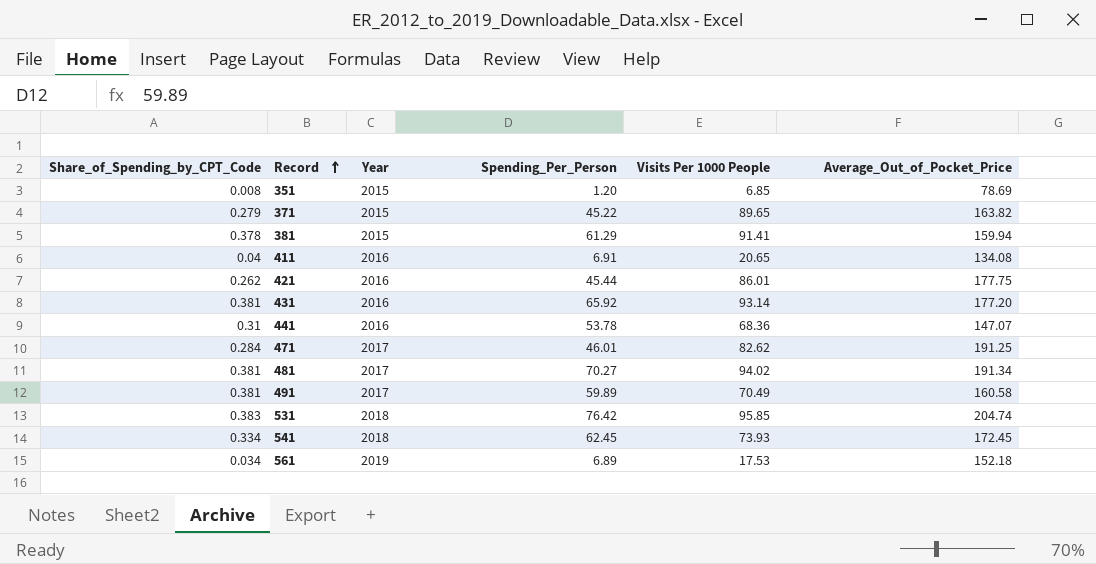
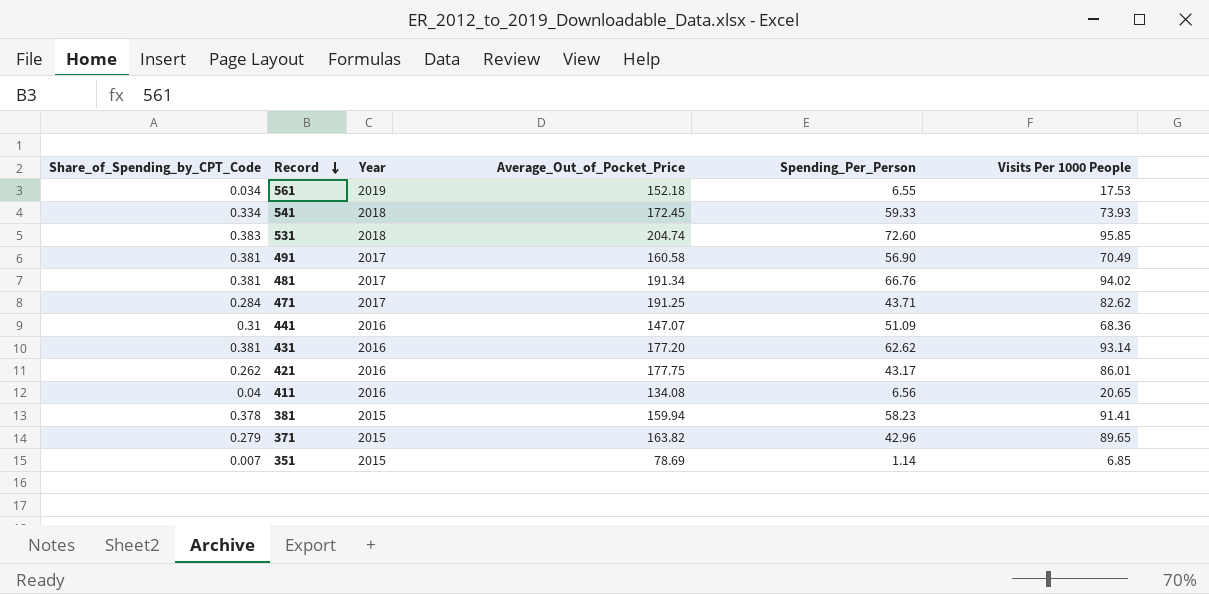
row order: Record ascending -> Record descending
column Average_Out_of_Pocket_Price | position: 6 -> 4
561 | Spending_Per_Person: 6.89 -> 6.55
541 | Spending_Per_Person: 62.45 -> 59.33
531 | Spending_Per_Person: 76.42 -> 72.60
491 | Spending_Per_Person: 59.89 -> 56.90
481 | Spending_Per_Person: 70.27 -> 66.76
471 | Spending_Per_Person: 46.01 -> 43.71
441 | Spending_Per_Person: 53.78 -> 51.09
431 | Spending_Per_Person: 65.92 -> 62.62
421 | Spending_Per_Person: 45.44 -> 43.17
411 | Spending_Per_Person: 6.91 -> 6.56
381 | Spending_Per_Person: 61.29 -> 58.23
371 | Spending_Per_Person: 45.22 -> 42.96
351 | Share_of_Spending_by_CPT_Code: 0.008 -> 0.007
351 | Spending_Per_Person: 1.20 -> 1.14

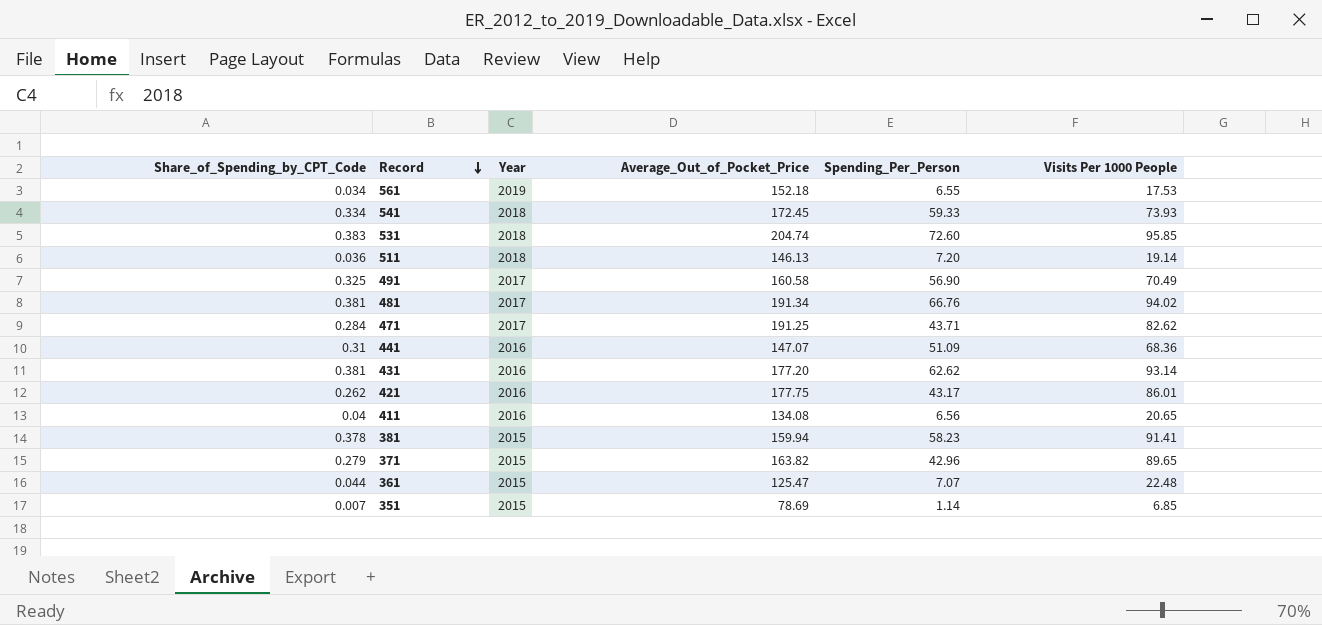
row 511: none -> 0.036 | 2018 | 146.13 | 7.20 | 19.14
491 | Share_of_Spending_by_CPT_Code: 0.381 -> 0.325
row 361: none -> 0.044 | 2015 | 125.47 | 7.07 | 22.48

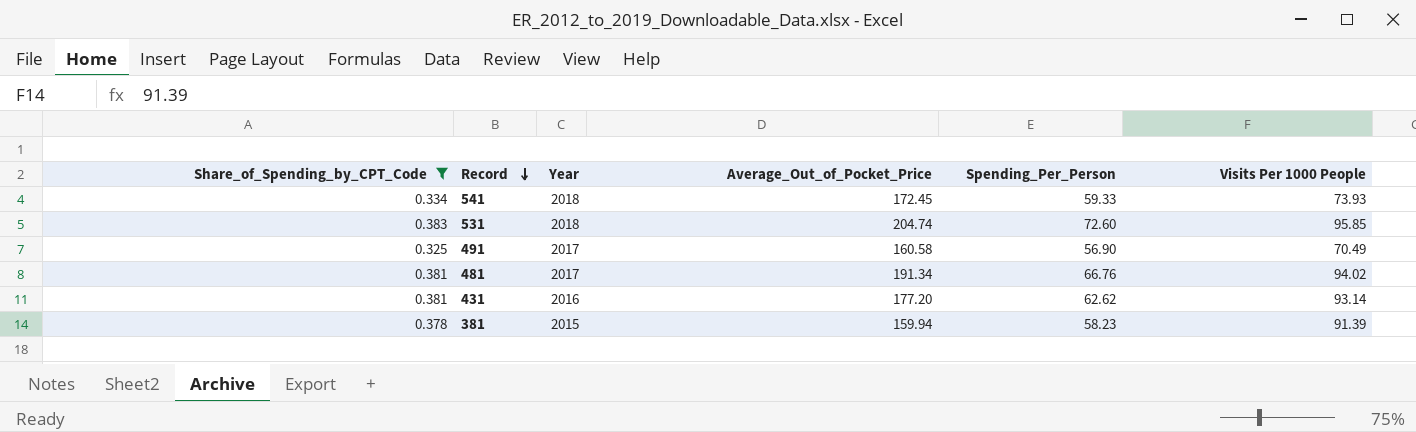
filter: none -> Share_of_Spending_by_CPT_Code >= 0.325
381 | Visits Per 1000 People: 91.41 -> 91.39

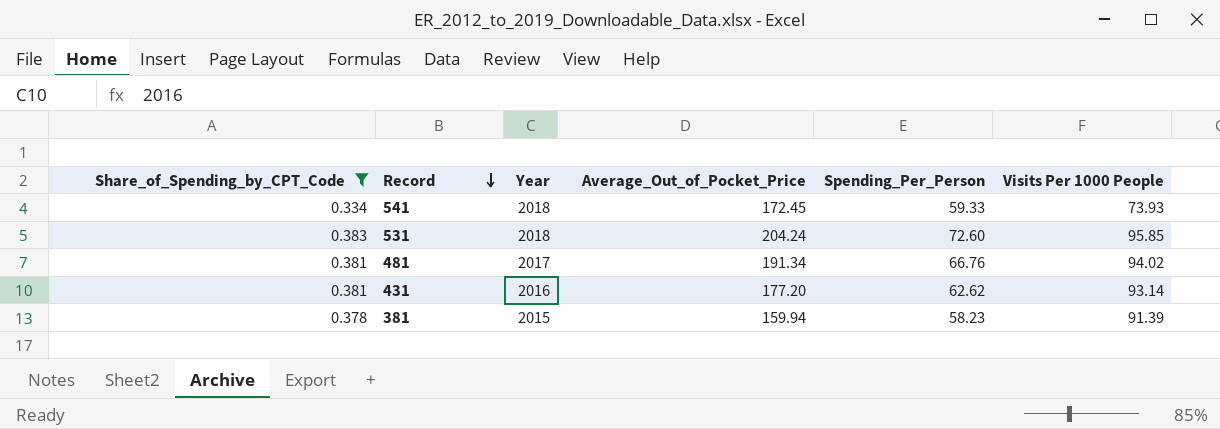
row 491: 0.325 | 2017 | 160.58 | 56.90 | 70.49 -> none
531 | Average_Out_of_Pocket_Price: 204.74 -> 204.24

